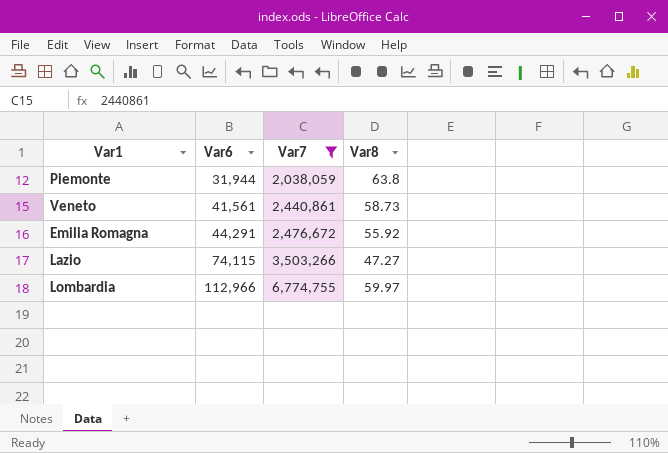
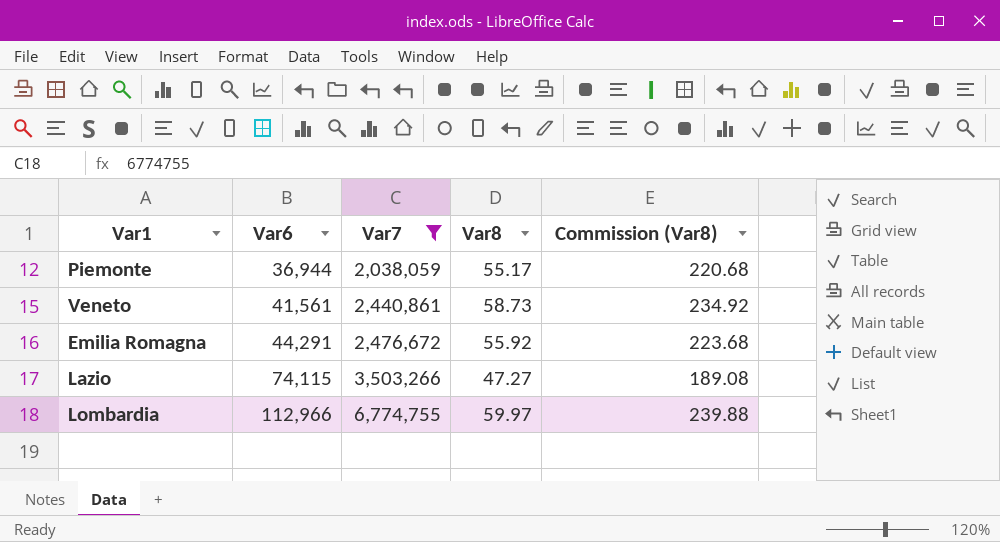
column Commission (Var8) | formula: none -> [Var8] * 4
Piemonte | Var6: 31,944 -> 36,944
Piemonte | Var8: 63.8 -> 55.17

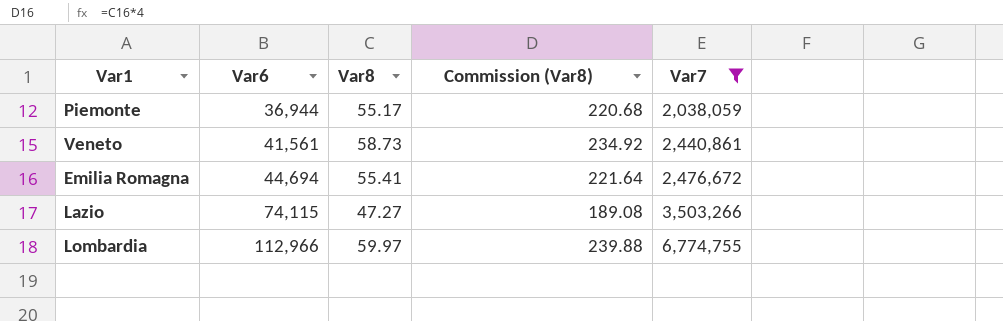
column Var7 | position: 3 -> 5
Emilia Romagna | Var6: 44,291 -> 44,694
Emilia Romagna | Var8: 55.92 -> 55.41
Emilia Romagna | Commission (Var8): 223.68 -> 221.64

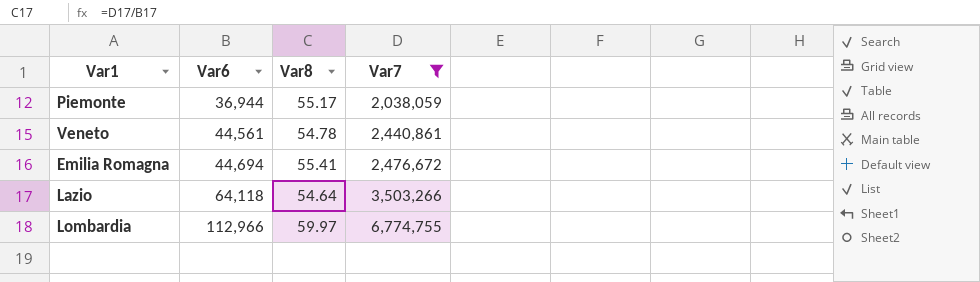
column Commission (Var8) | formula: [Var8] * 4 -> none
Veneto | Var6: 41,561 -> 44,561
Veneto | Var8: 58.73 -> 54.78
Lazio | Var6: 74,115 -> 64,118
Lazio | Var8: 47.27 -> 54.64

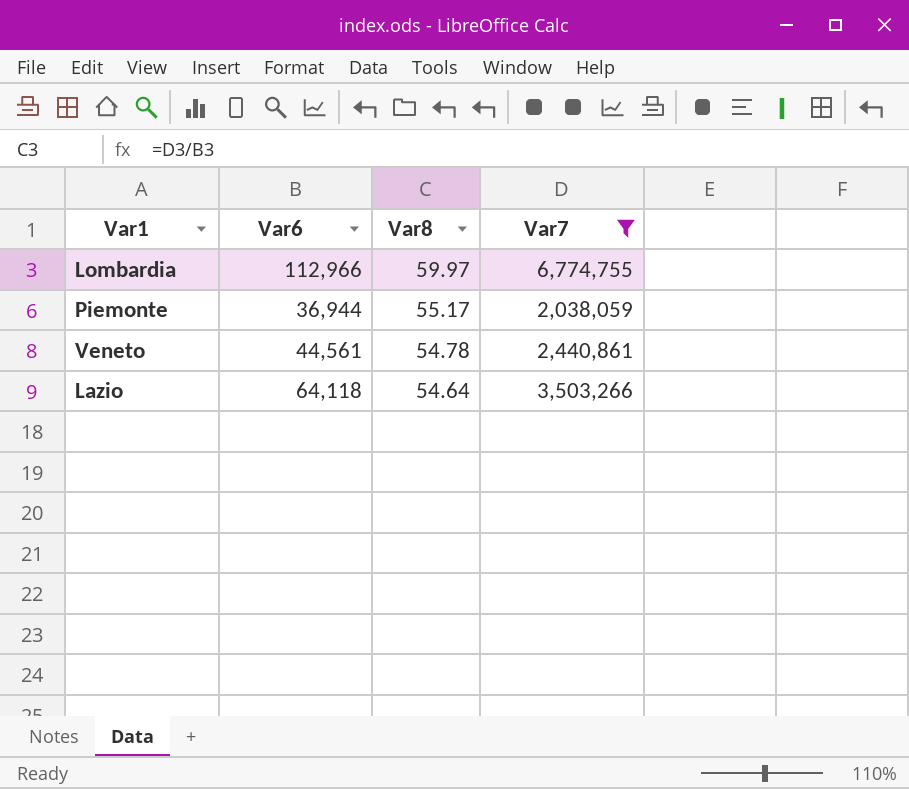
row order: Var6 ascending -> Var8 descending
row Emilia Romagna: 44,694 | 55.41 | 2,476,672 -> none

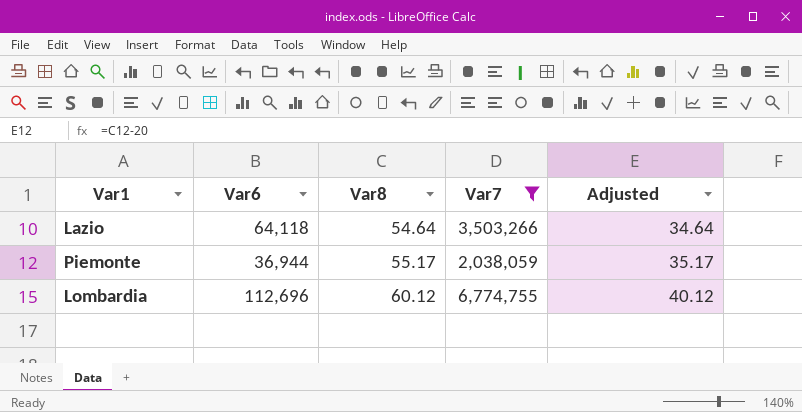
row order: Var8 descending -> Var8 ascending
column Adjusted | formula: none -> [Var8] - 20
row Veneto: 44,561 | 54.78 | 2,440,861 -> none
Lombardia | Var6: 112,966 -> 112,696
Lombardia | Var8: 59.97 -> 60.12

